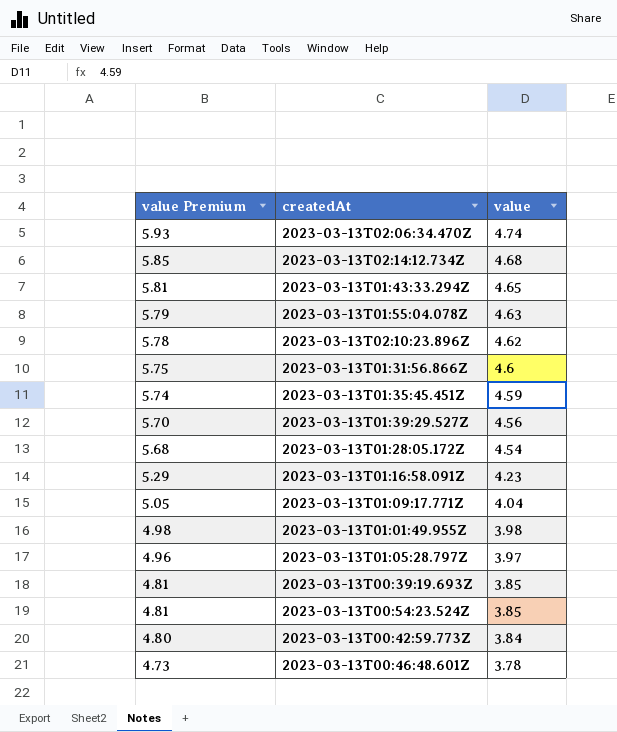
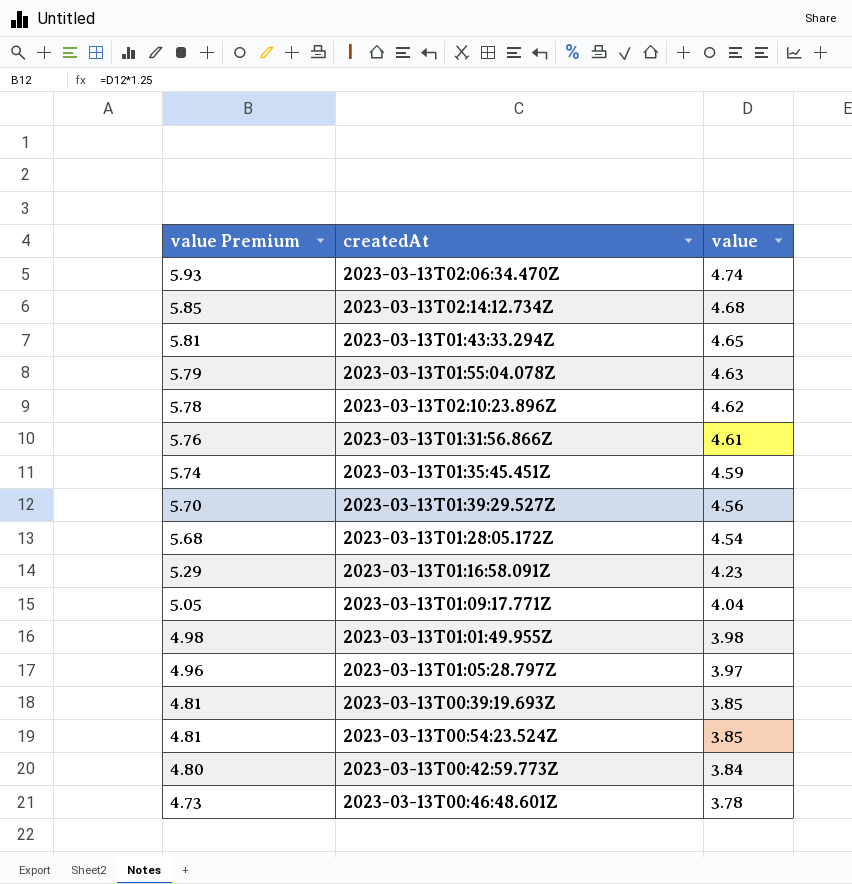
2023-03-13T01:31:56.866Z | value Premium: 5.75 -> 5.76
2023-03-13T01:31:56.866Z | value: 4.6 -> 4.61

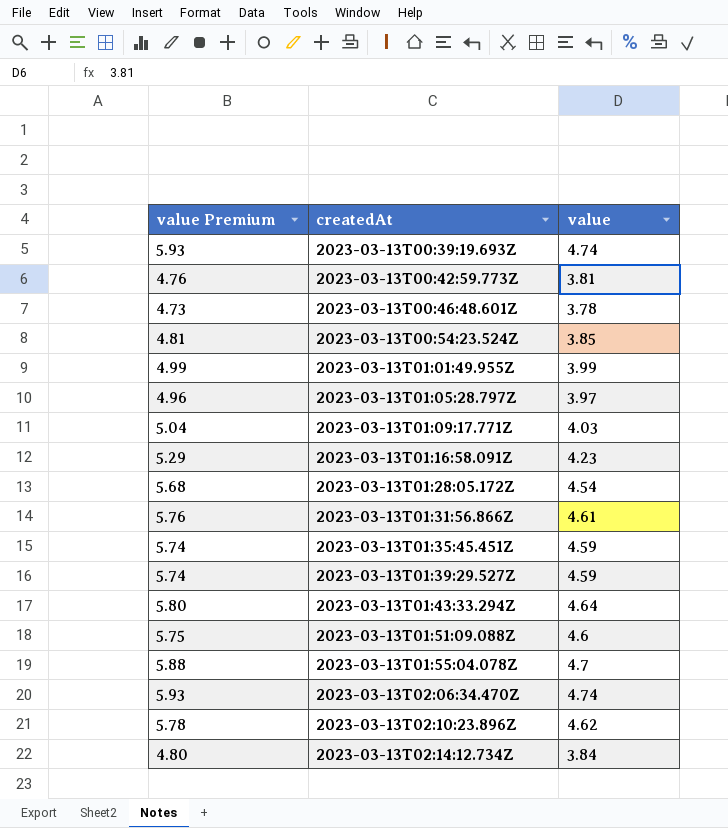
row order: value Premium descending -> createdAt ascending
2023-03-13T00:39:19.693Z | value Premium: 4.81 -> 5.93
2023-03-13T00:39:19.693Z | value: 3.85 -> 4.74
2023-03-13T00:42:59.773Z | value Premium: 4.80 -> 4.76
2023-03-13T00:42:59.773Z | value: 3.84 -> 3.81
2023-03-13T01:01:49.955Z | value Premium: 4.98 -> 4.99
2023-03-13T01:01:49.955Z | value: 3.98 -> 3.99
2023-03-13T01:09:17.771Z | value Premium: 5.05 -> 5.04
2023-03-13T01:09:17.771Z | value: 4.04 -> 4.03
2023-03-13T01:39:29.527Z | value Premium: 5.70 -> 5.74
2023-03-13T01:39:29.527Z | value: 4.56 -> 4.59
2023-03-13T01:43:33.294Z | value Premium: 5.81 -> 5.80
2023-03-13T01:43:33.294Z | value: 4.65 -> 4.64
row 2023-03-13T01:51:09.088Z: none -> 5.75 | 4.6
2023-03-13T01:55:04.078Z | value Premium: 5.79 -> 5.88
2023-03-13T01:55:04.078Z | value: 4.63 -> 4.7
2023-03-13T02:14:12.734Z | value Premium: 5.85 -> 4.80
2023-03-13T02:14:12.734Z | value: 4.68 -> 3.84

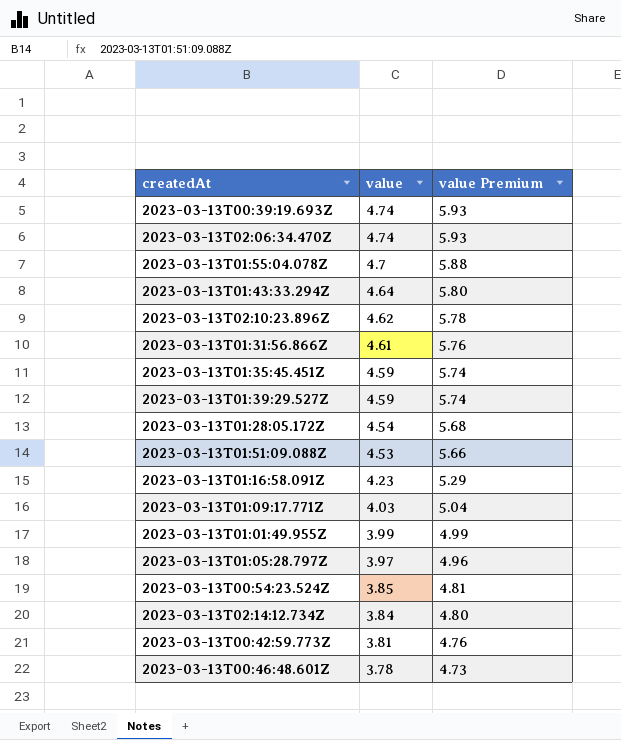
row order: createdAt ascending -> value descending
column value Premium | position: 1 -> 3
2023-03-13T01:51:09.088Z | value: 4.6 -> 4.53
2023-03-13T01:51:09.088Z | value Premium: 5.75 -> 5.66

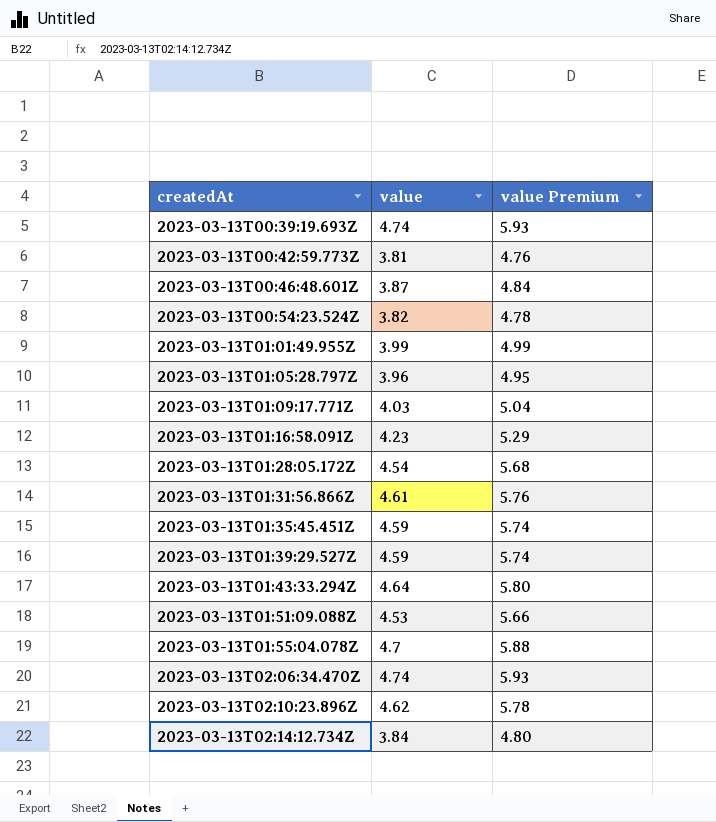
row order: value descending -> createdAt ascending
2023-03-13T00:46:48.601Z | value: 3.78 -> 3.87
2023-03-13T00:46:48.601Z | value Premium: 4.73 -> 4.84
2023-03-13T00:54:23.524Z | value: 3.85 -> 3.82
2023-03-13T00:54:23.524Z | value Premium: 4.81 -> 4.78
2023-03-13T01:05:28.797Z | value: 3.97 -> 3.96
2023-03-13T01:05:28.797Z | value Premium: 4.96 -> 4.95

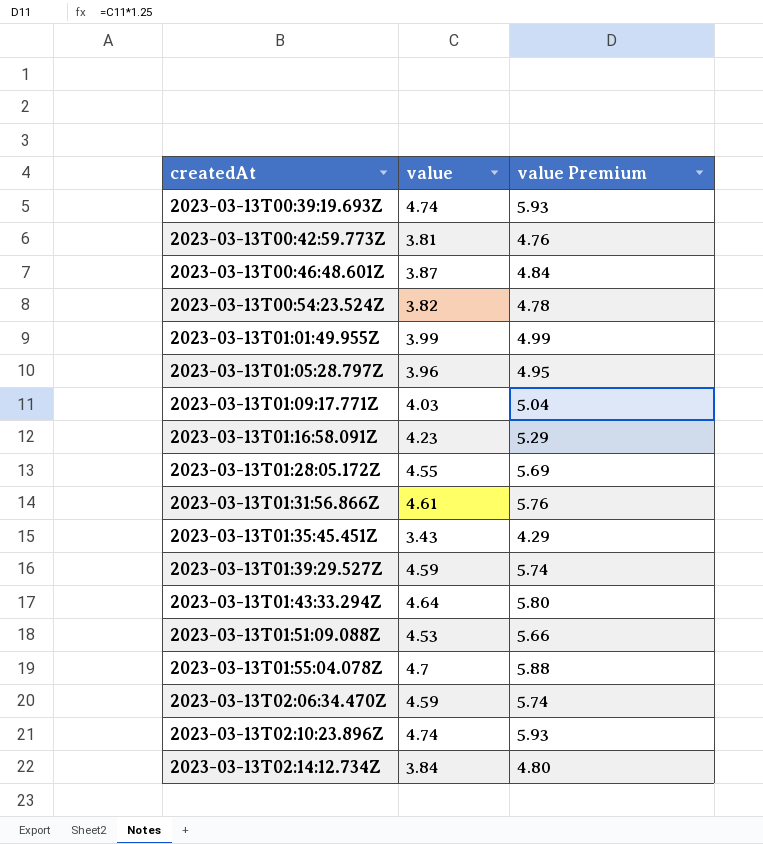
2023-03-13T01:28:05.172Z | value: 4.54 -> 4.55
2023-03-13T01:28:05.172Z | value Premium: 5.68 -> 5.69
2023-03-13T01:35:45.451Z | value: 4.59 -> 3.43
2023-03-13T01:35:45.451Z | value Premium: 5.74 -> 4.29
2023-03-13T02:06:34.470Z | value: 4.74 -> 4.59
2023-03-13T02:06:34.470Z | value Premium: 5.93 -> 5.74
2023-03-13T02:10:23.896Z | value: 4.62 -> 4.74
2023-03-13T02:10:23.896Z | value Premium: 5.78 -> 5.93

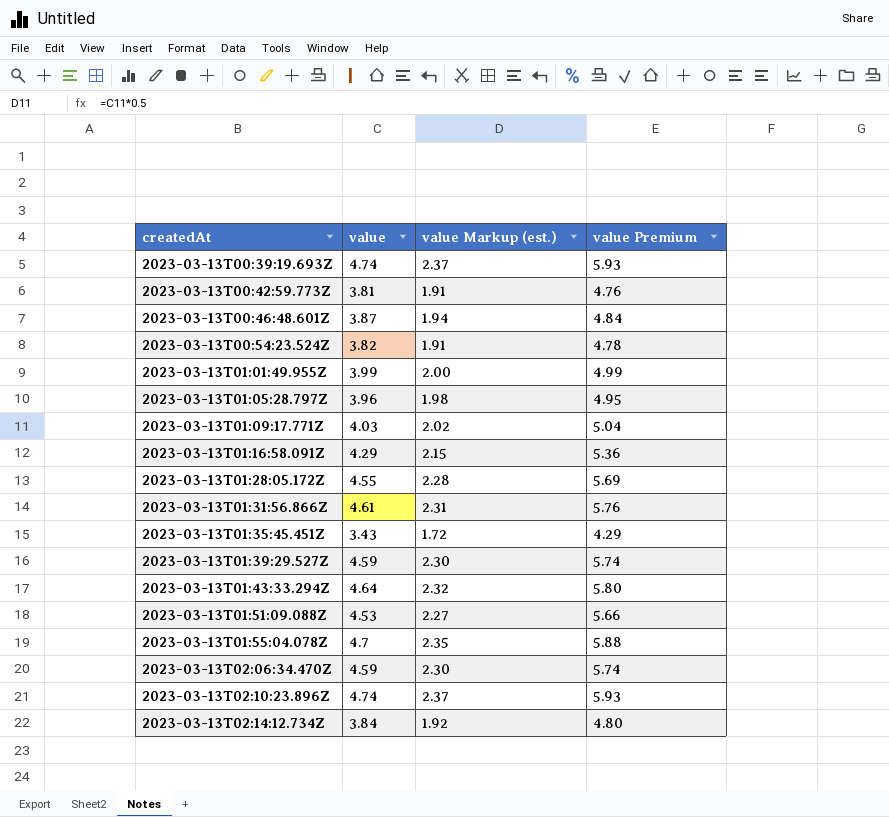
column value Markup (est.) | formula: none -> [value] * 0.5
2023-03-13T01:16:58.091Z | value: 4.23 -> 4.29
2023-03-13T01:16:58.091Z | value Premium: 5.29 -> 5.36

